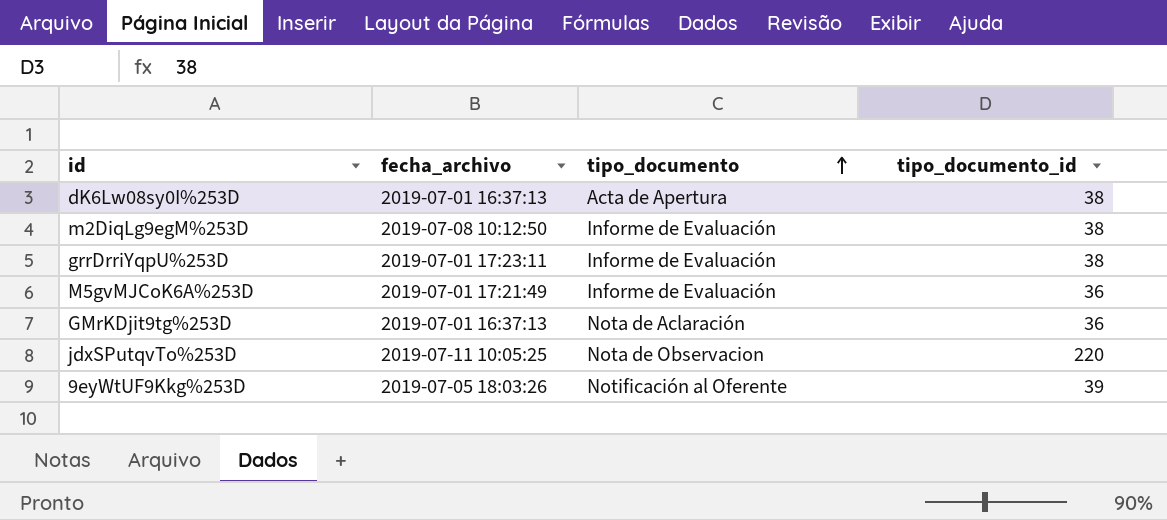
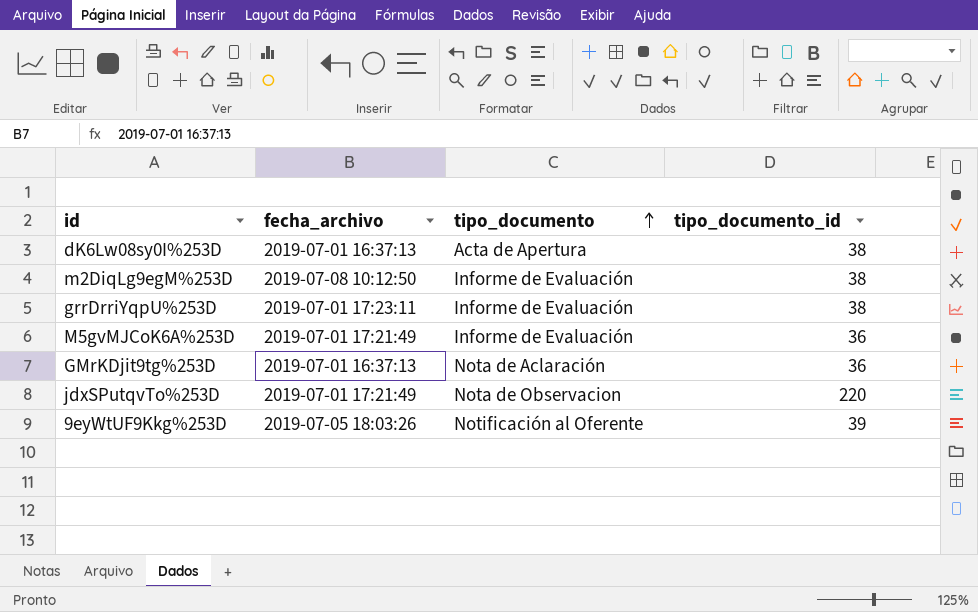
jdxSPutqvTo%253D | fecha_archivo: 2019-07-11 10:05:25 -> 2019-07-01 17:21:49

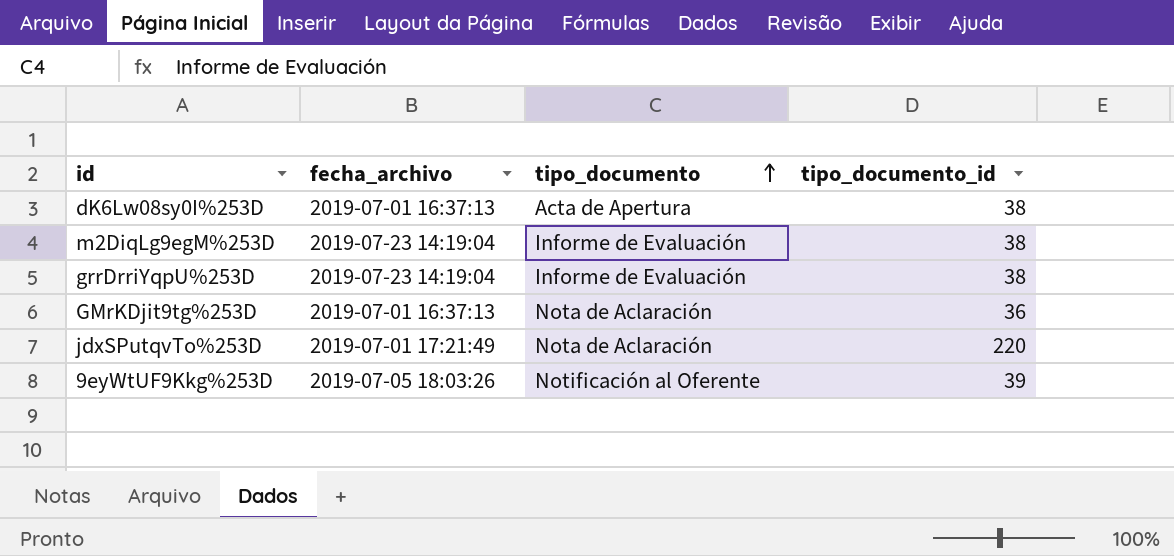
row M5gvMJCoK6A%253D: 2019-07-01 17:21:49 | Informe de Evaluación | 36 -> none
m2DiqLg9egM%253D | fecha_archivo: 2019-07-08 10:12:50 -> 2019-07-23 14:19:04
grrDrriYqpU%253D | fecha_archivo: 2019-07-01 17:23:11 -> 2019-07-23 14:19:04
jdxSPutqvTo%253D | tipo_documento: Nota de Observacion -> Nota de Aclaración

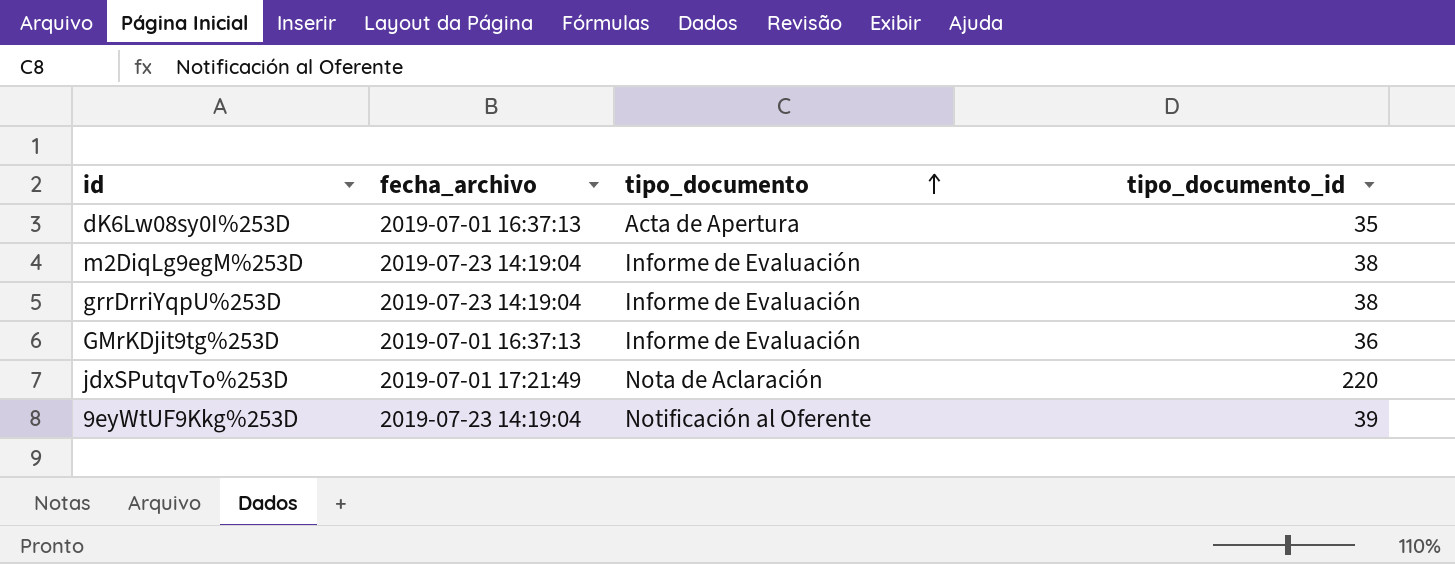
dK6Lw08sy0I%253D | tipo_documento_id: 38 -> 35
GMrKDjit9tg%253D | tipo_documento: Nota de Aclaración -> Informe de Evaluación
9eyWtUF9Kkg%253D | fecha_archivo: 2019-07-05 18:03:26 -> 2019-07-23 14:19:04

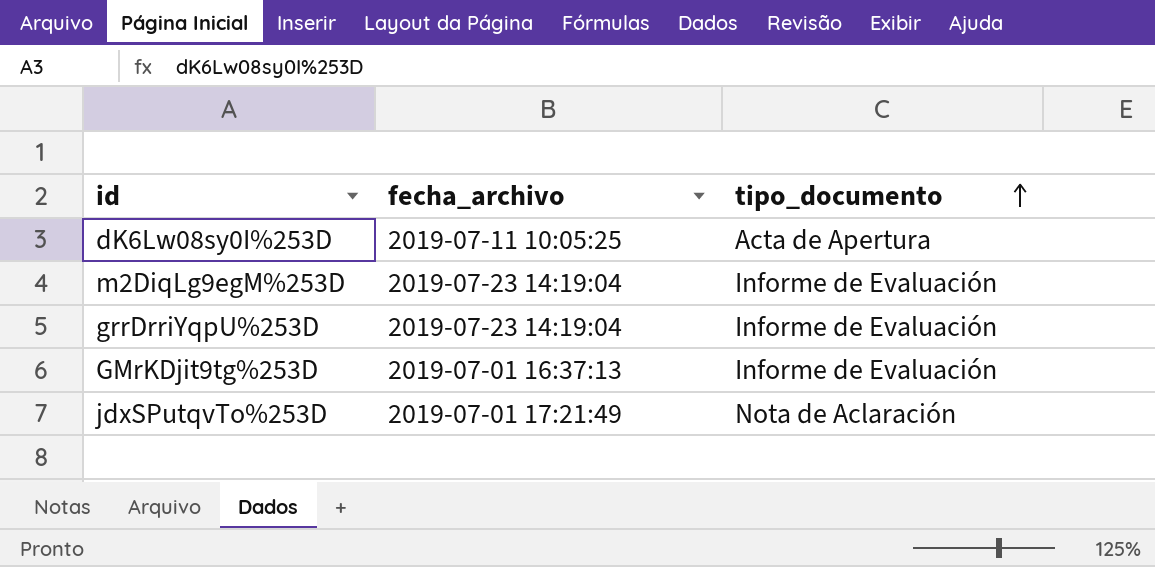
column tipo_documento_id | position: 4 -> none
row 9eyWtUF9Kkg%253D: 2019-07-23 14:19:04 | Notificación al Oferente | 39 -> none
dK6Lw08sy0I%253D | fecha_archivo: 2019-07-01 16:37:13 -> 2019-07-11 10:05:25

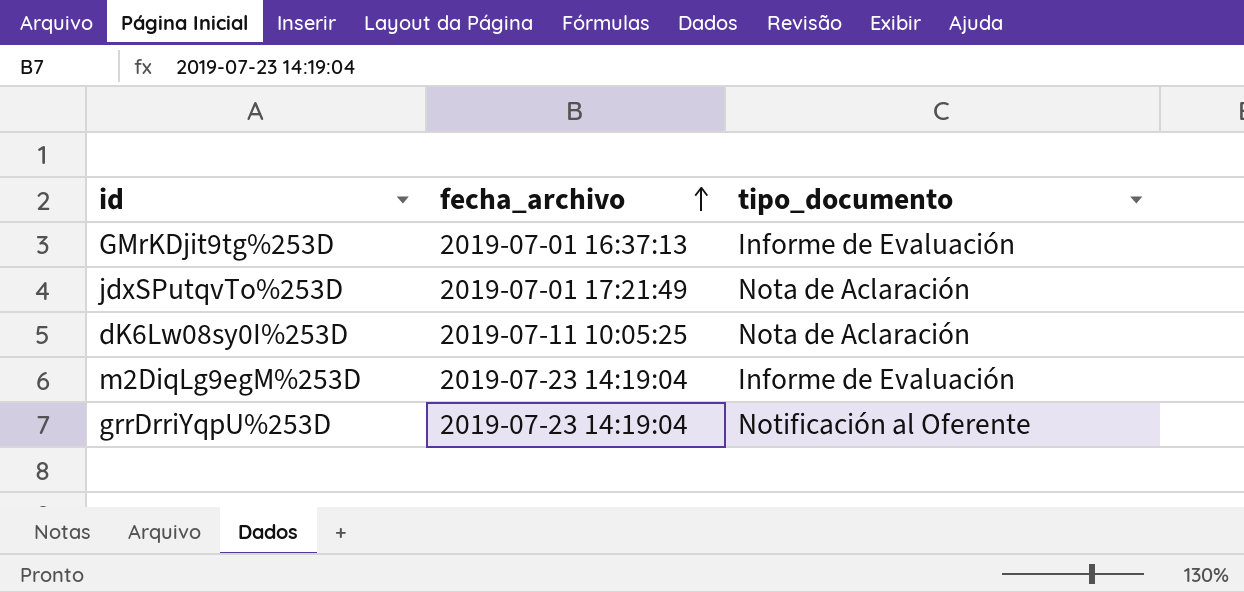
row order: tipo_documento ascending -> fecha_archivo ascending
dK6Lw08sy0I%253D | tipo_documento: Acta de Apertura -> Nota de Aclaración
grrDrriYqpU%253D | tipo_documento: Informe de Evaluación -> Notificación al Oferente

